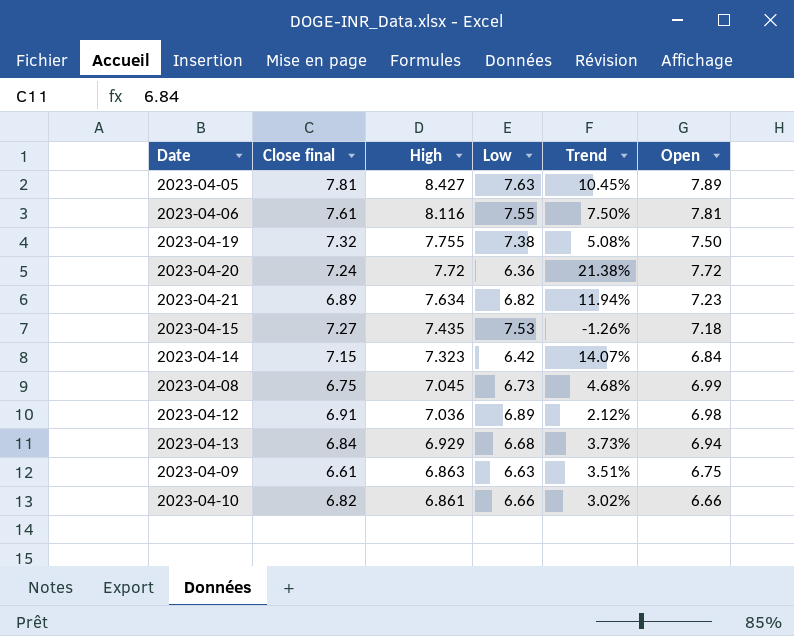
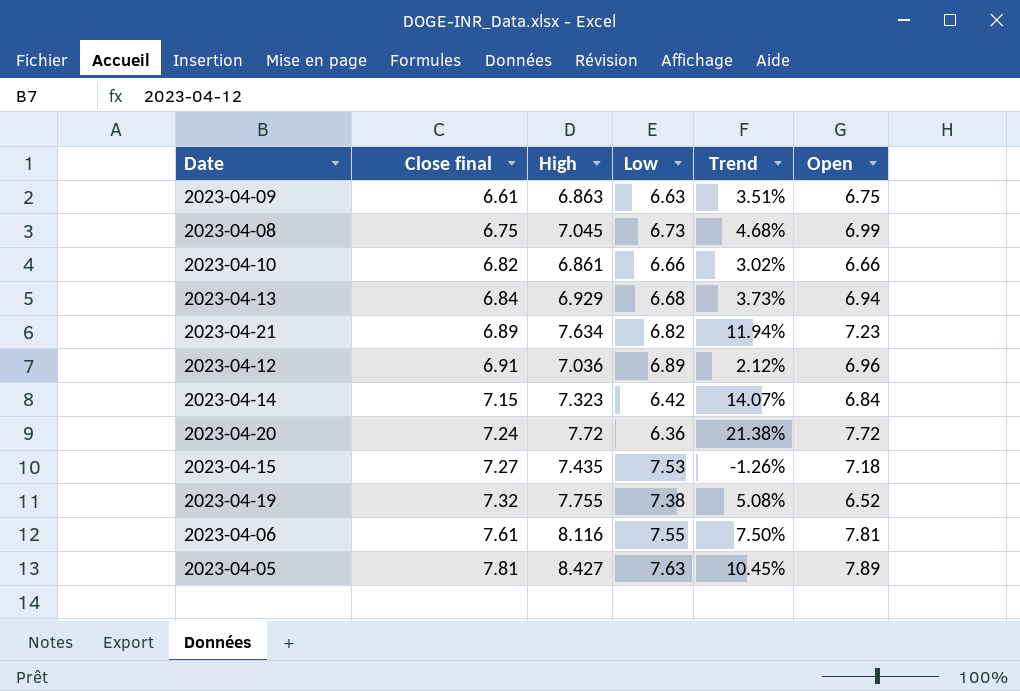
row order: High descending -> Close final ascending
2023-04-12 | Open: 6.98 -> 6.96
2023-04-19 | Open: 7.50 -> 6.52

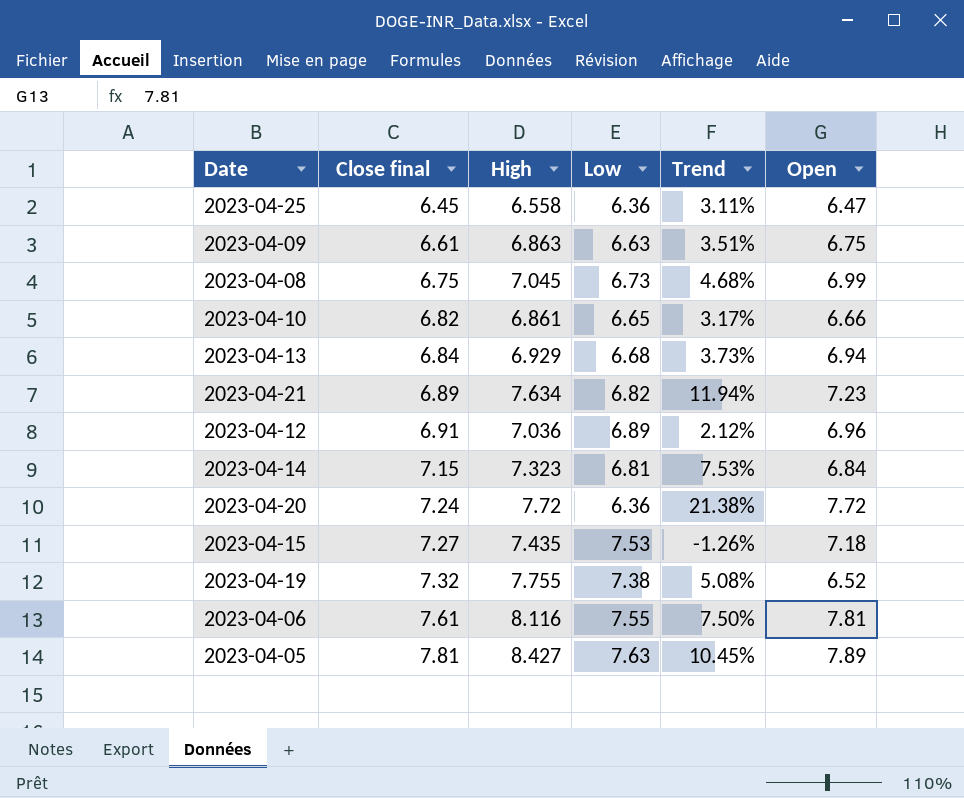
row 2023-04-25: none -> 6.45 | 6.558 | 6.36 | 3.11% | 6.47
2023-04-10 | Low: 6.66 -> 6.65
2023-04-10 | Trend: 3.02% -> 3.17%
2023-04-14 | Low: 6.42 -> 6.81
2023-04-14 | Trend: 14.07% -> 7.53%

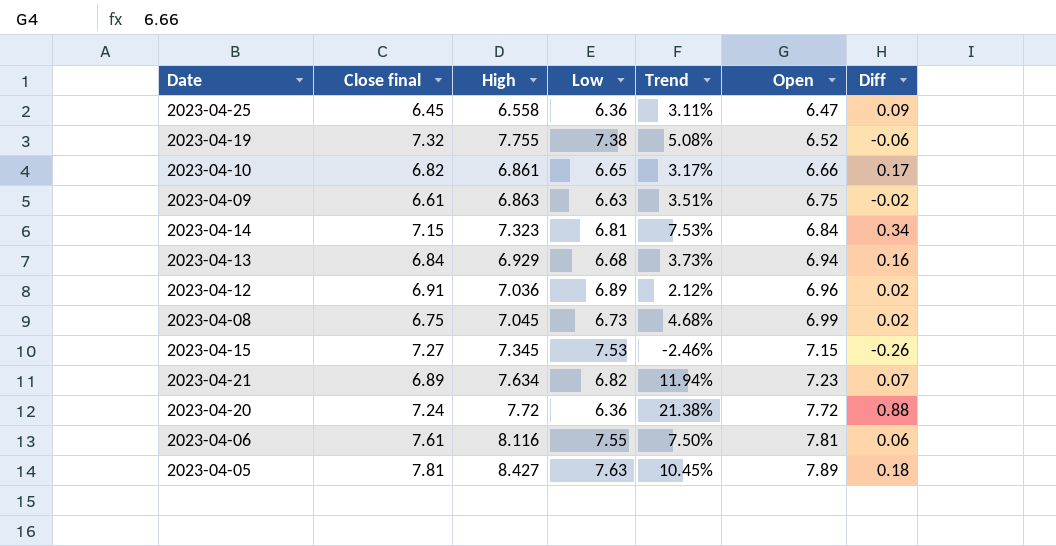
row order: Close final ascending -> Open ascending
column Diff | formula: none -> [Close final] - [Low]
2023-04-15 | High: 7.435 -> 7.345
2023-04-15 | Trend: -1.26% -> -2.46%
2023-04-15 | Open: 7.18 -> 7.15

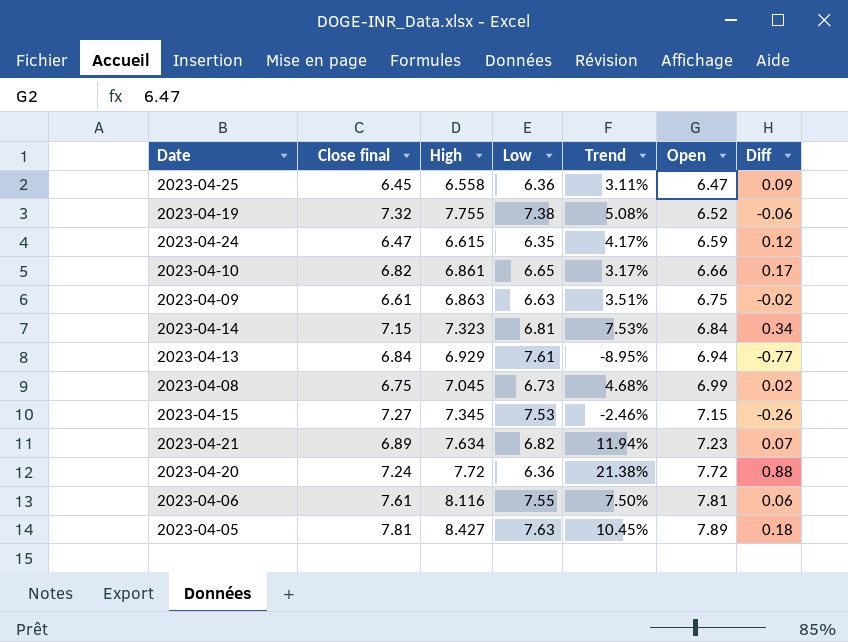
row 2023-04-12: 6.91 | 7.036 | 6.89 | 2.12% | 6.96 | 0.02 -> none
row 2023-04-24: none -> 6.47 | 6.615 | 6.35 | 4.17% | 6.59 | 0.12
2023-04-13 | Low: 6.68 -> 7.61
2023-04-13 | Trend: 3.73% -> -8.95%
2023-04-13 | Diff: 0.16 -> -0.77

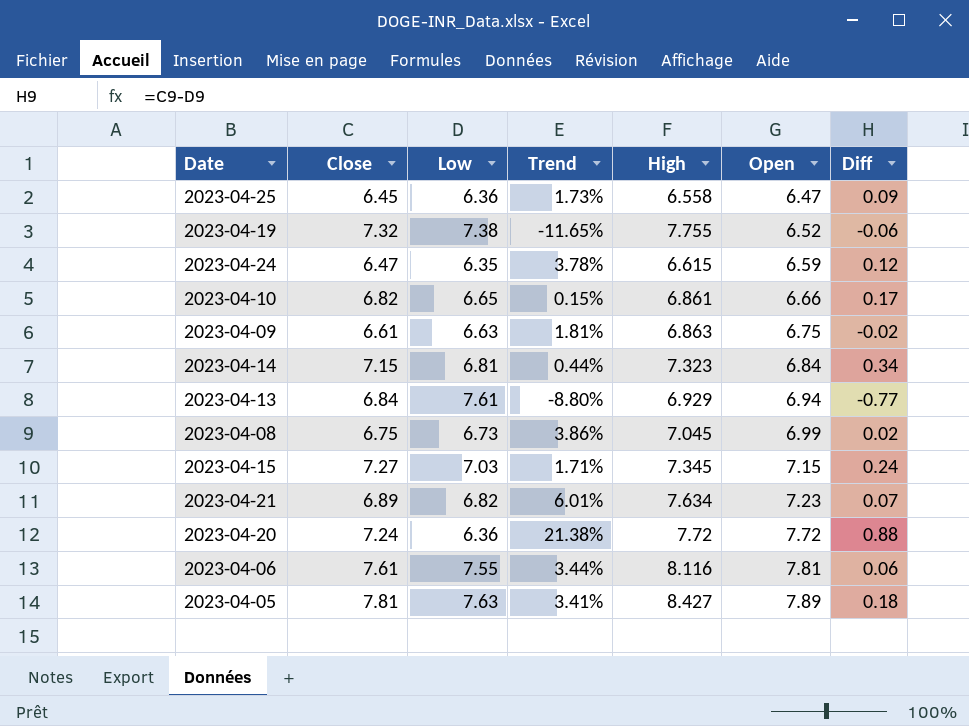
column name: Close final -> Close
column Trend | formula: ([High] - [Low]) / [Low] -> ([Open] - [Low]) / [Low]
column High | position: 3 -> 5
2023-04-15 | Low: 7.53 -> 7.03
2023-04-15 | Diff: -0.26 -> 0.24

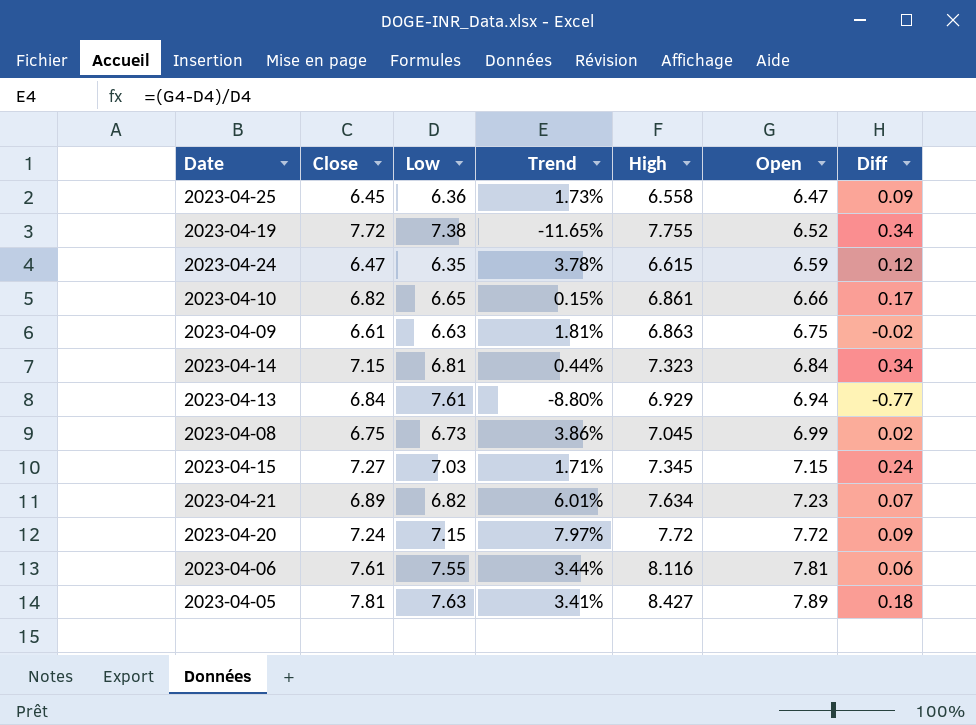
2023-04-19 | Close: 7.32 -> 7.72
2023-04-19 | Diff: -0.06 -> 0.34
2023-04-20 | Low: 6.36 -> 7.15
2023-04-20 | Trend: 21.38% -> 7.97%
2023-04-20 | Diff: 0.88 -> 0.09

